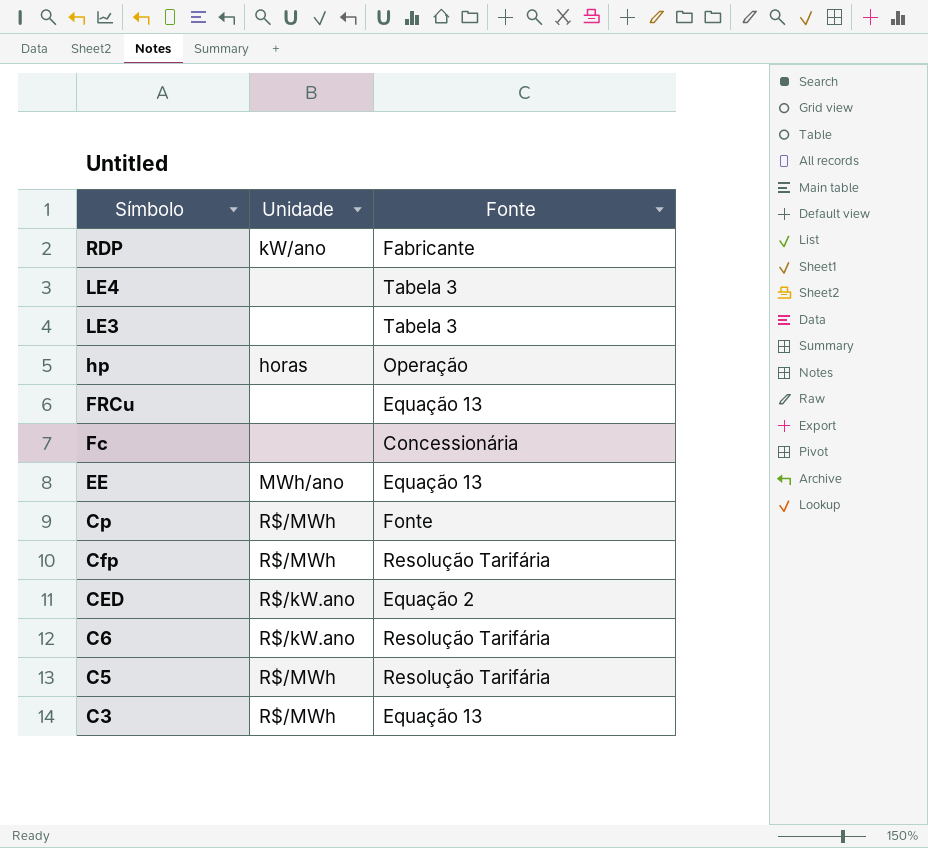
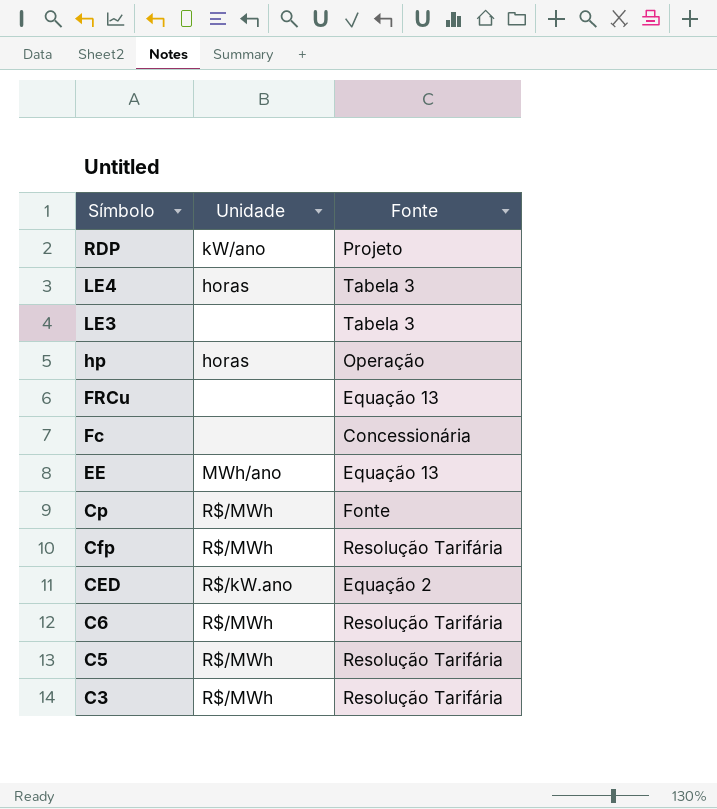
RDP | Fonte: Fabricante -> Projeto
LE4 | Unidade: none -> horas
C6 | Unidade: R$/kW.ano -> R$/MWh
C3 | Fonte: Equação 13 -> Resolução Tarifária

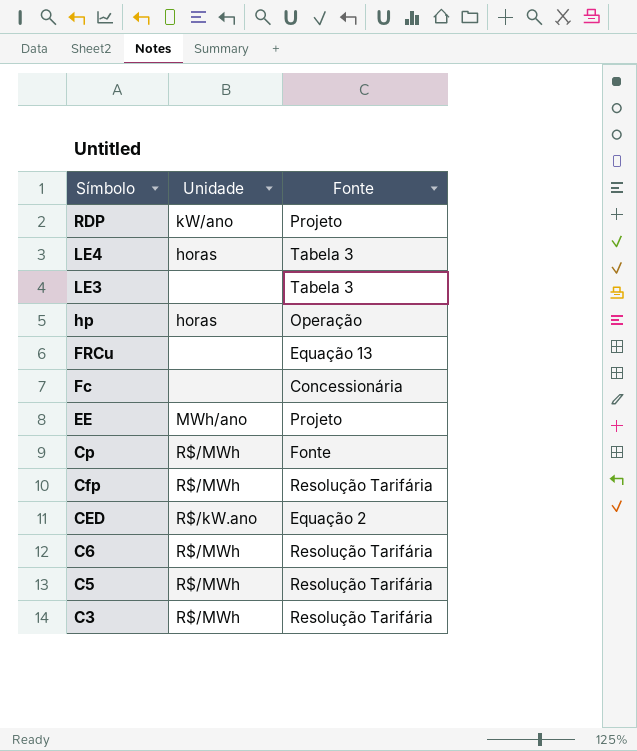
EE | Fonte: Equação 13 -> Projeto

